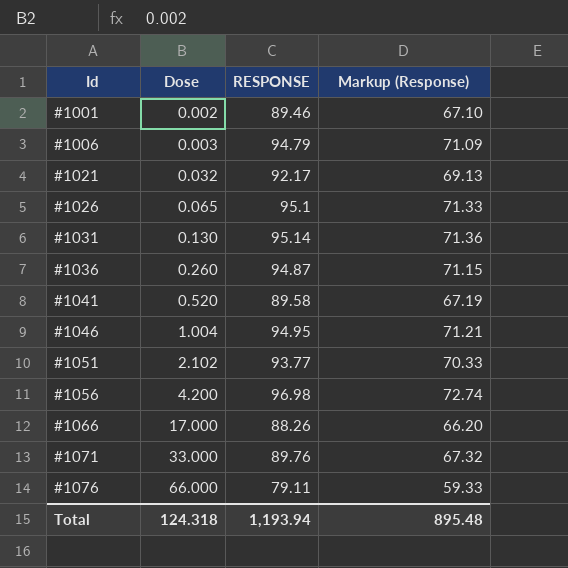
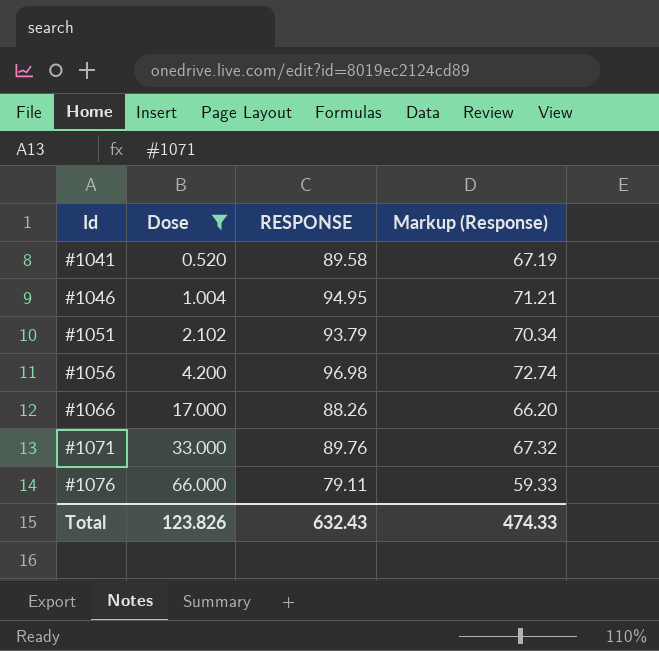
filter: none -> Dose >= 0.520
#1051 | RESPONSE: 93.77 -> 93.79
#1051 | Markup (Response): 70.33 -> 70.34
Total | Dose: 124.318 -> 123.826
Total | RESPONSE: 1,193.94 -> 632.43
Total | Markup (Response): 895.48 -> 474.33

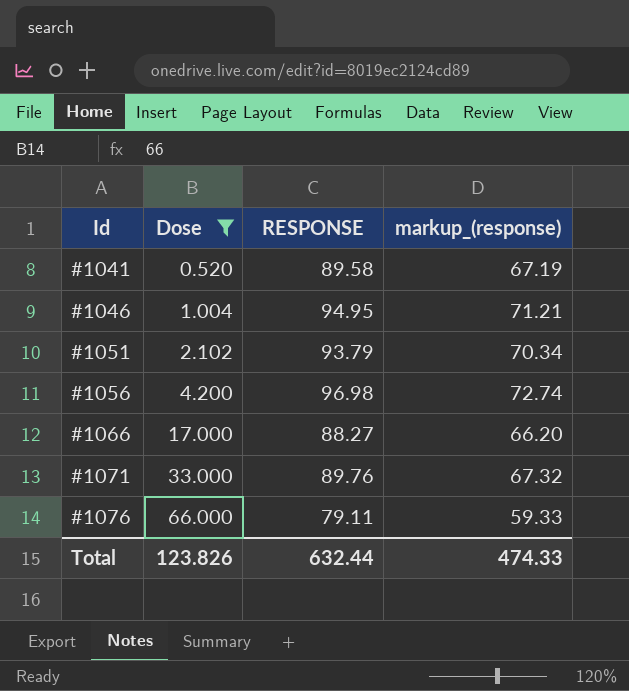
column name: Markup (Response) -> markup_(response)
#1066 | RESPONSE: 88.26 -> 88.27
Total | RESPONSE: 632.43 -> 632.44

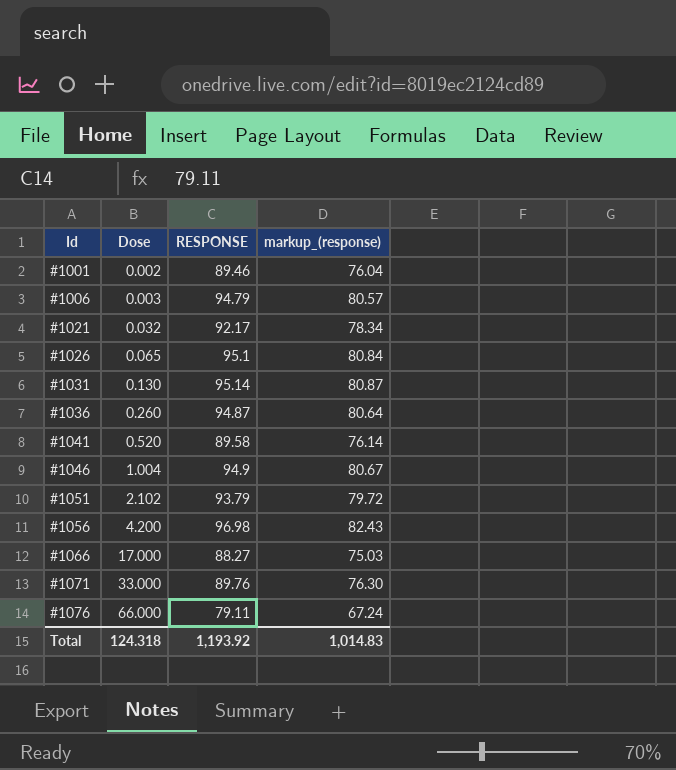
filter: Dose >= 0.520 -> none
column markup_(response) | formula: [RESPONSE] * 0.75 -> [RESPONSE] * 0.85
#1046 | RESPONSE: 94.95 -> 94.9
Total | Dose: 123.826 -> 124.318
Total | RESPONSE: 632.44 -> 1,193.92
Total | markup_(response): 474.33 -> 1,014.83

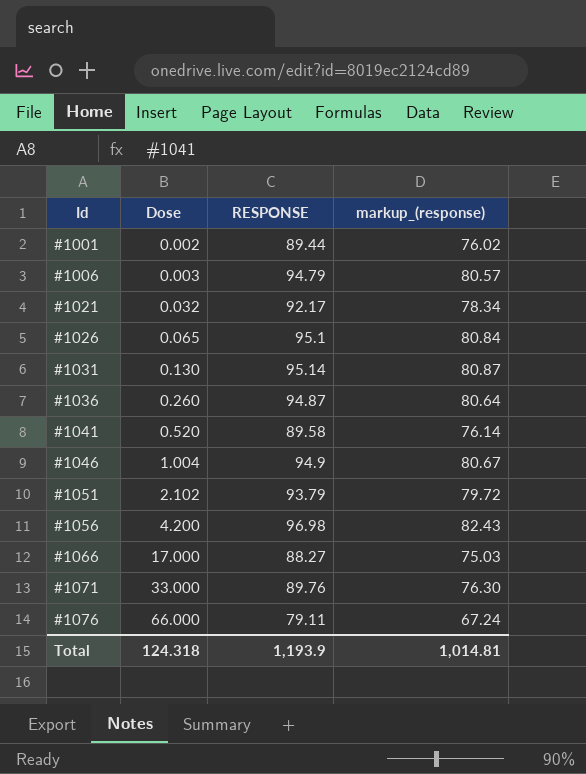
#1001 | RESPONSE: 89.46 -> 89.44
#1001 | markup_(response): 76.04 -> 76.02
Total | RESPONSE: 1,193.92 -> 1,193.9
Total | markup_(response): 1,014.83 -> 1,014.81

